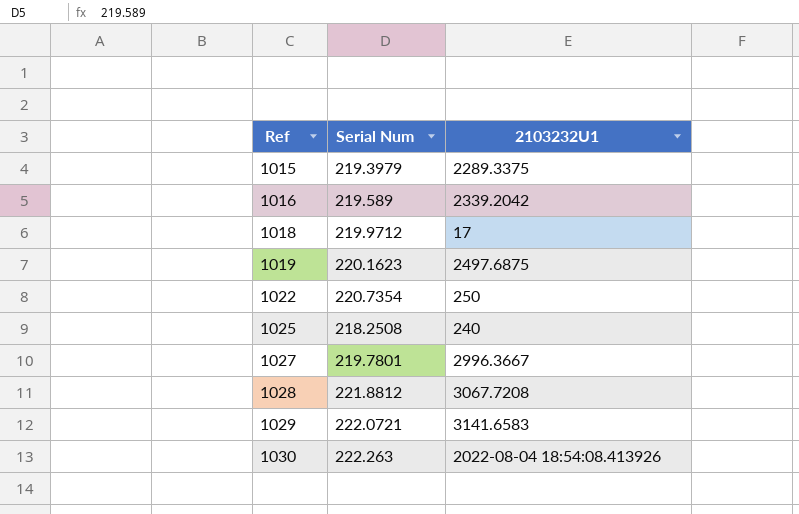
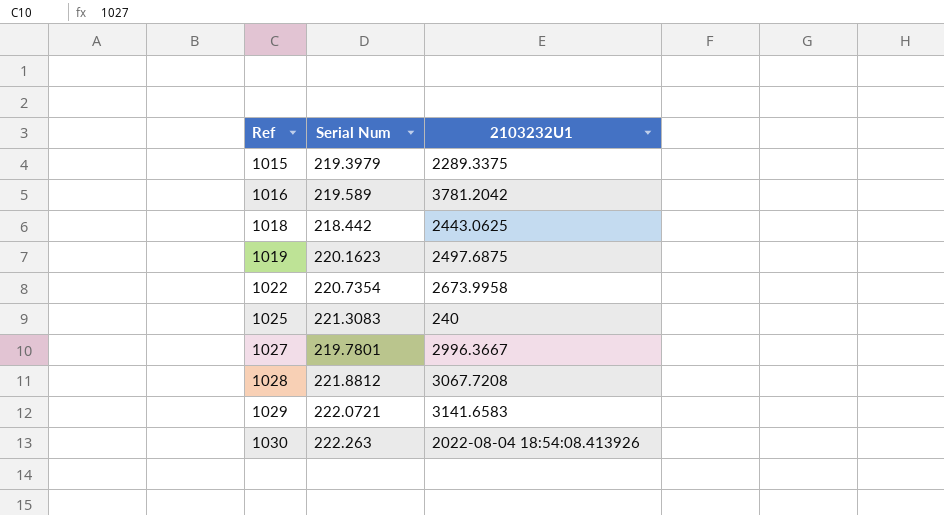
1016 | 2103232U1: 2339.2042 -> 3781.2042
1018 | Serial Num: 219.9712 -> 218.442
1018 | 2103232U1: 17 -> 2443.0625
1022 | 2103232U1: 250 -> 2673.9958
1025 | Serial Num: 218.2508 -> 221.3083

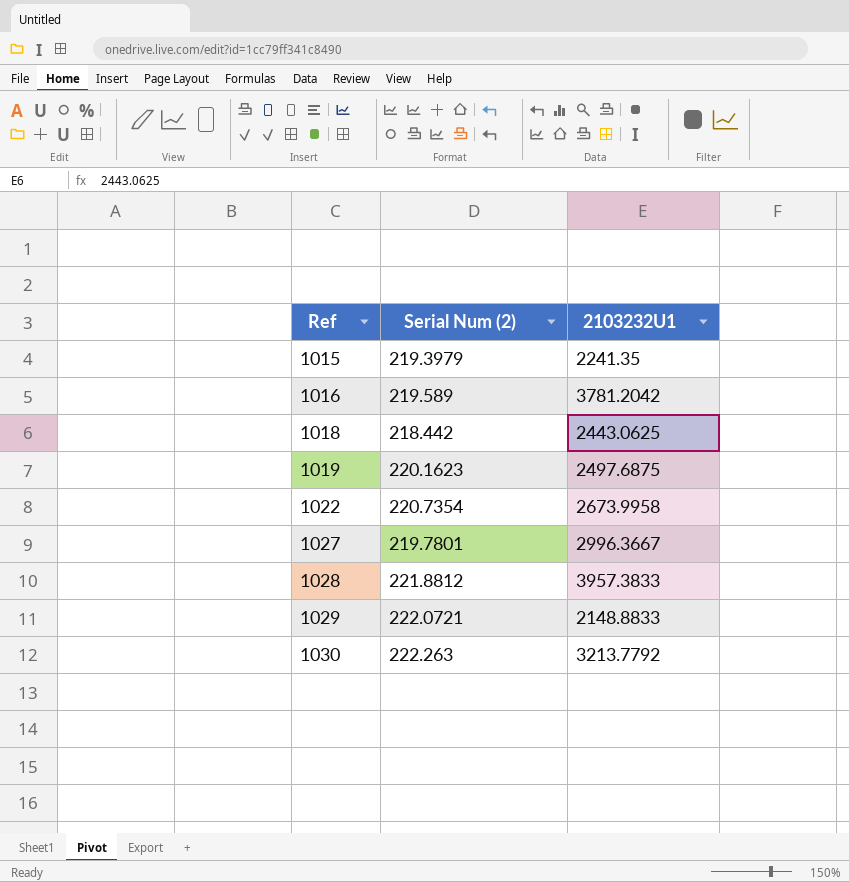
column name: Serial Num -> Serial Num (2)
row 1025: 221.3083 | 240 -> none
1015 | 2103232U1: 2289.3375 -> 2241.35
1028 | 2103232U1: 3067.7208 -> 3957.3833
1029 | 2103232U1: 3141.6583 -> 2148.8833
1030 | 2103232U1: 2022-08-04 18:54:08.413926 -> 3213.7792

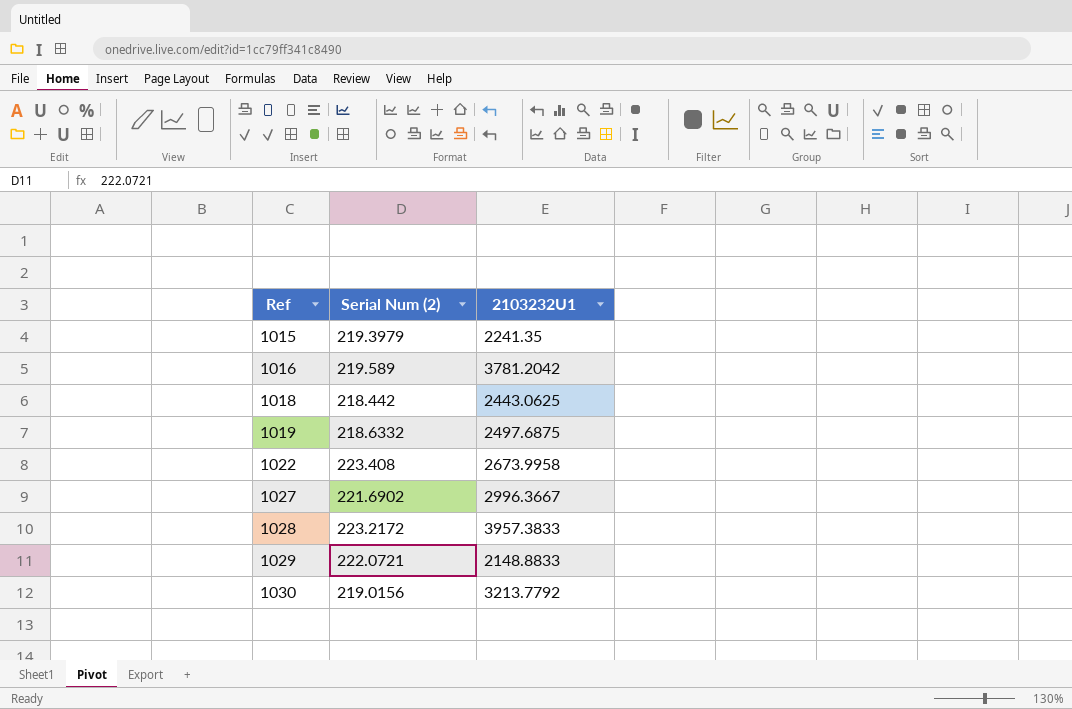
1019 | Serial Num (2): 220.1623 -> 218.6332
1022 | Serial Num (2): 220.7354 -> 223.408
1027 | Serial Num (2): 219.7801 -> 221.6902
1028 | Serial Num (2): 221.8812 -> 223.2172
1030 | Serial Num (2): 222.263 -> 219.0156

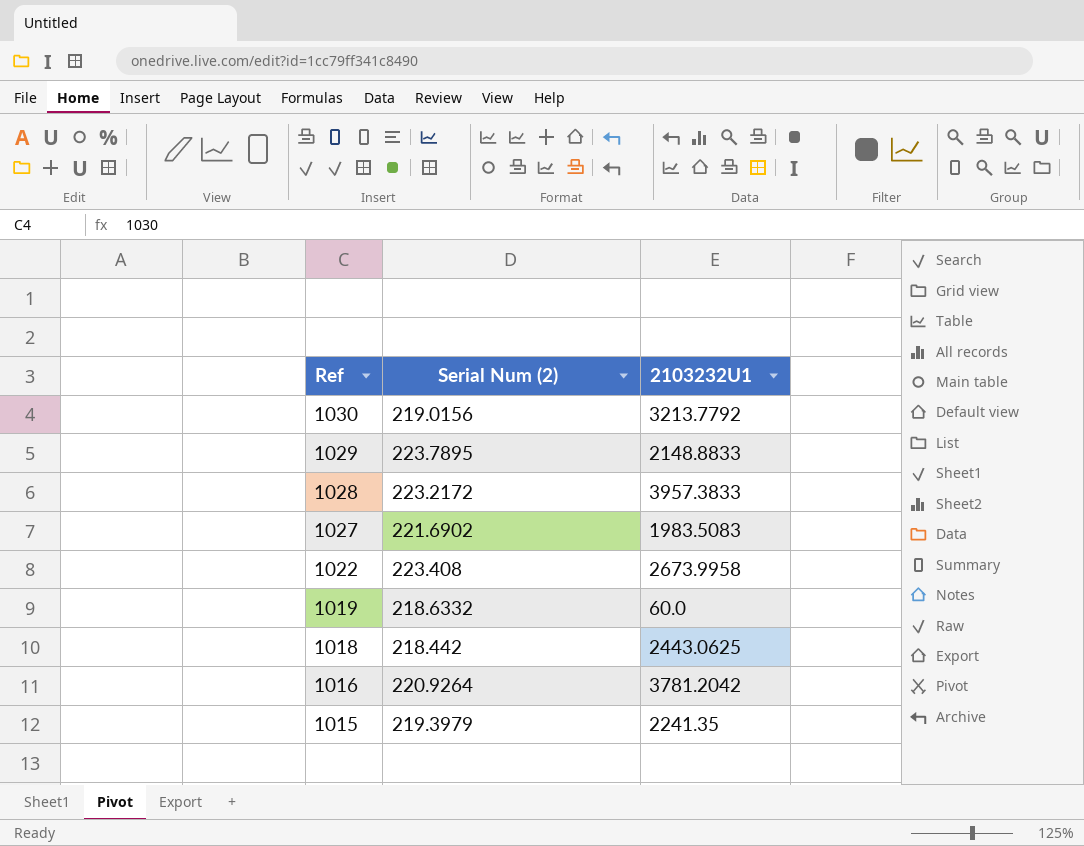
row order: Ref ascending -> Ref descending
1029 | Serial Num (2): 222.0721 -> 223.7895
1027 | 2103232U1: 2996.3667 -> 1983.5083
1019 | 2103232U1: 2497.6875 -> 60.0
1016 | Serial Num (2): 219.589 -> 220.9264

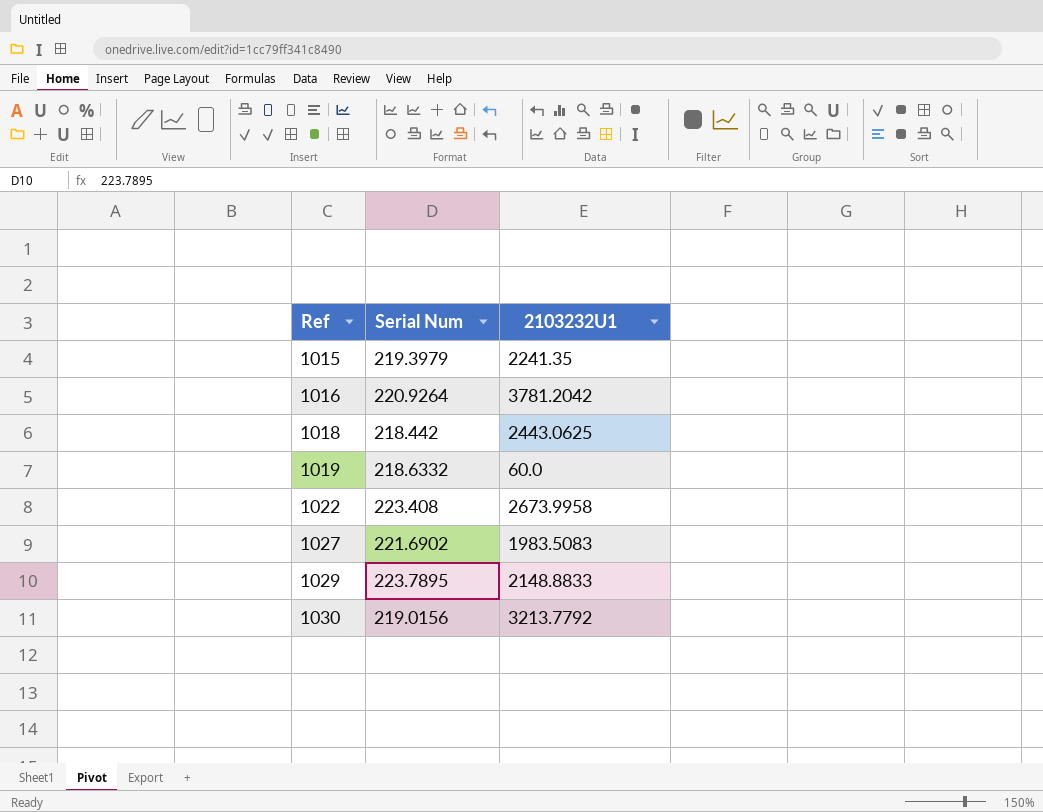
row order: Ref descending -> Ref ascending
column name: Serial Num (2) -> Serial Num
row 1028: 223.2172 | 3957.3833 -> none

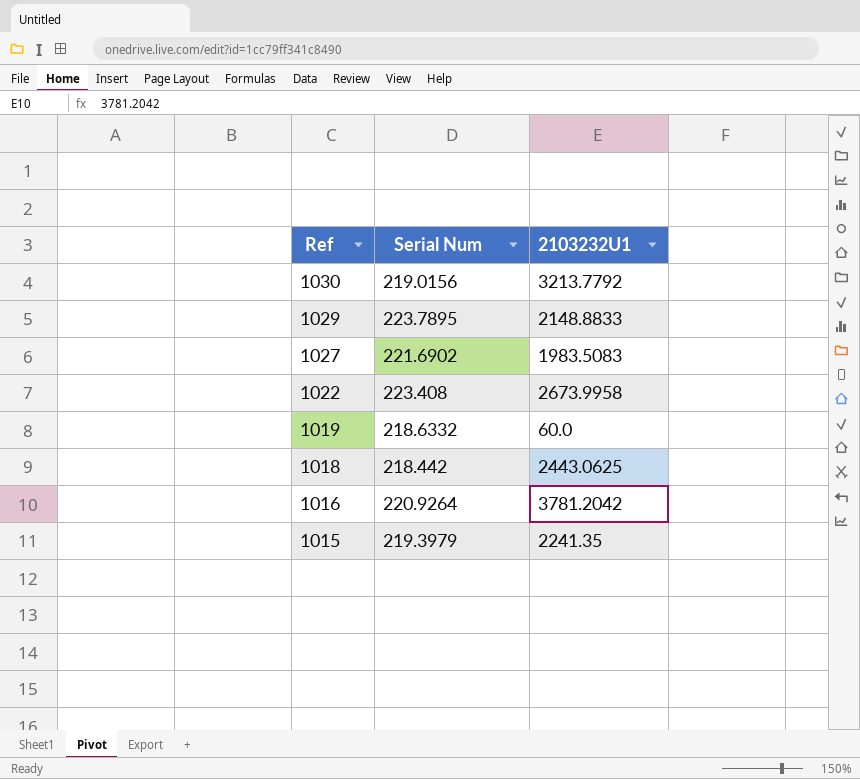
row order: Ref ascending -> Ref descending

